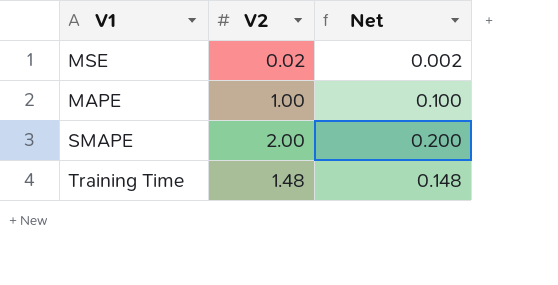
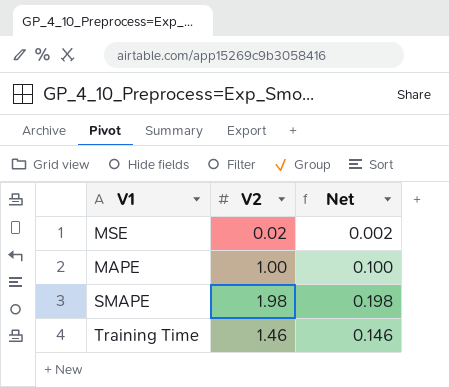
SMAPE | V2: 2.00 -> 1.98
SMAPE | Net: 0.200 -> 0.198
Training Time | V2: 1.48 -> 1.46
Training Time | Net: 0.148 -> 0.146

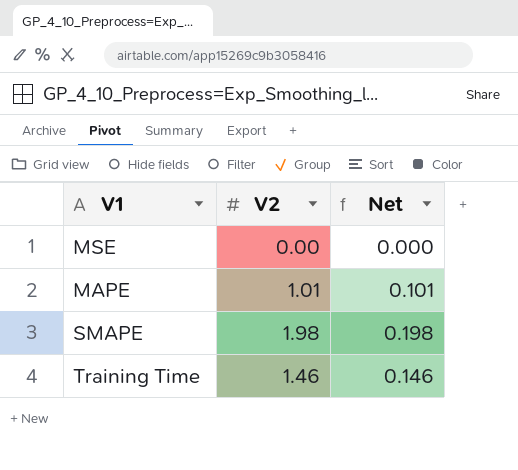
MSE | V2: 0.02 -> 0.00
MSE | Net: 0.002 -> 0.000
MAPE | V2: 1.00 -> 1.01
MAPE | Net: 0.100 -> 0.101

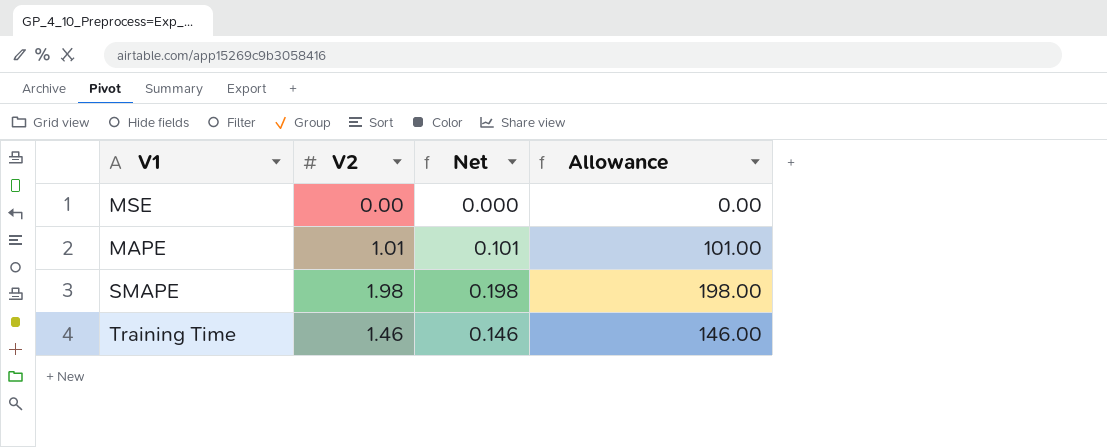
column Allowance | formula: none -> [V2] * 100

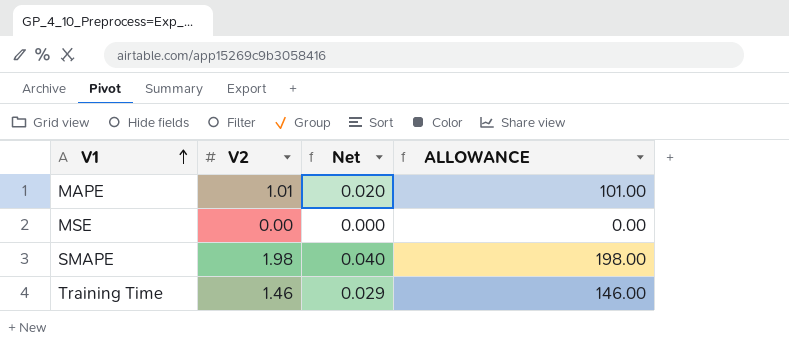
row order: none -> V1 ascending
column Net | formula: [V2] * 0.1 -> [V2] * 0.02
column name: Allowance -> ALLOWANCE

